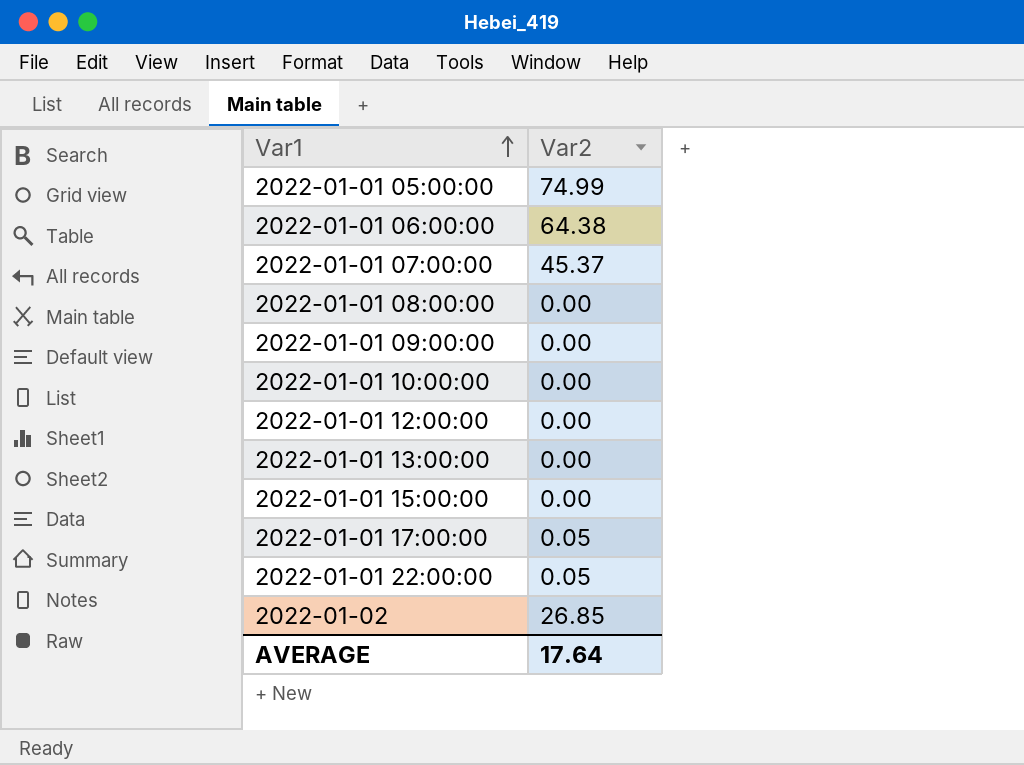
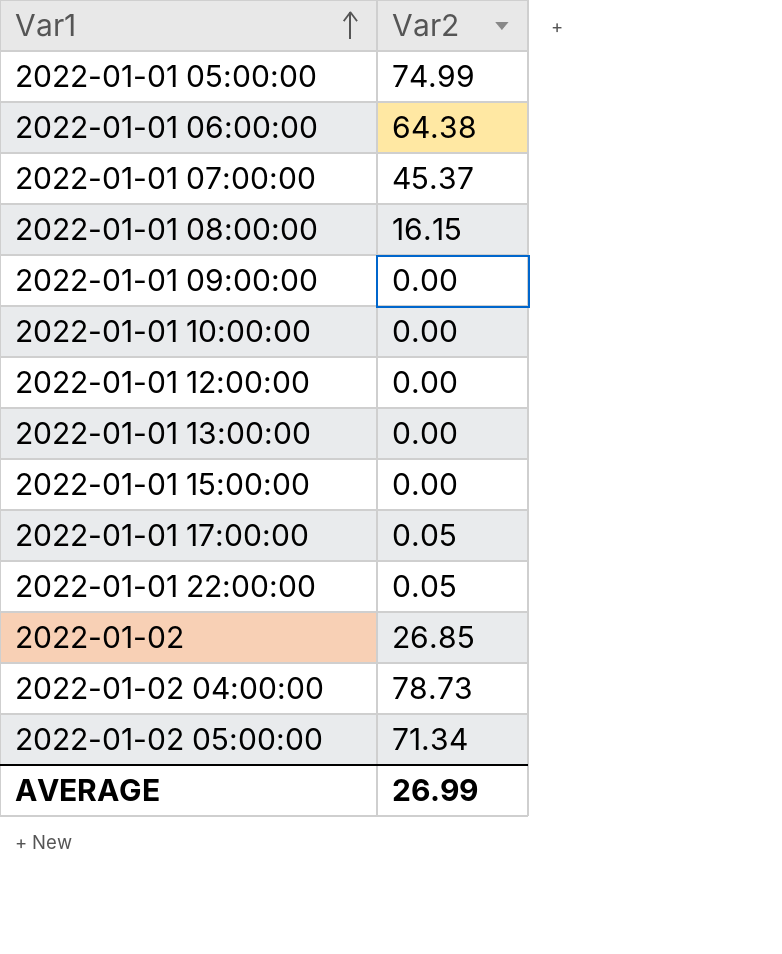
2022-01-01 08:00:00 | Var2: 0.00 -> 16.15
row 2022-01-02 04:00:00: none -> 78.73
row 2022-01-02 05:00:00: none -> 71.34
AVERAGE | Var2: 17.64 -> 26.99

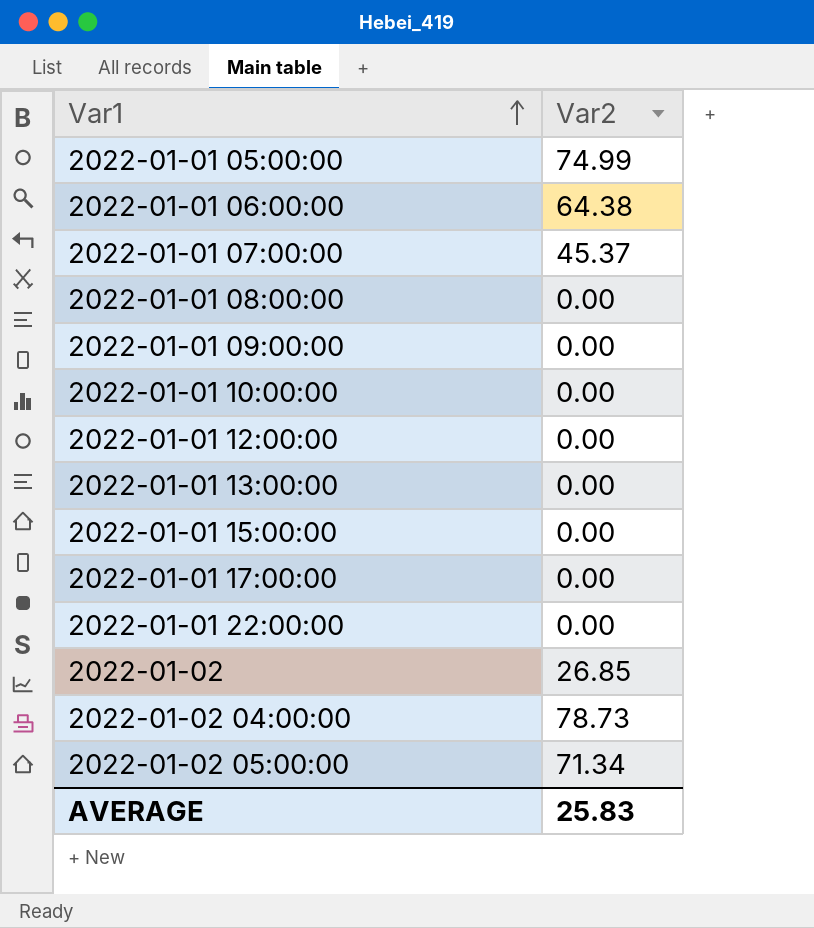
2022-01-01 08:00:00 | Var2: 16.15 -> 0.00
2022-01-01 17:00:00 | Var2: 0.05 -> 0.00
2022-01-01 22:00:00 | Var2: 0.05 -> 0.00
AVERAGE | Var2: 26.99 -> 25.83

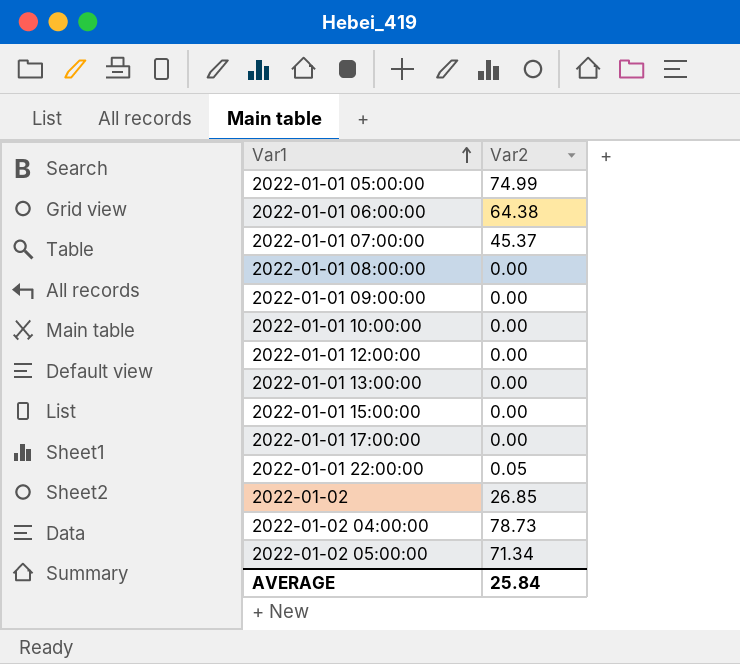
2022-01-01 22:00:00 | Var2: 0.00 -> 0.05
AVERAGE | Var2: 25.83 -> 25.84

